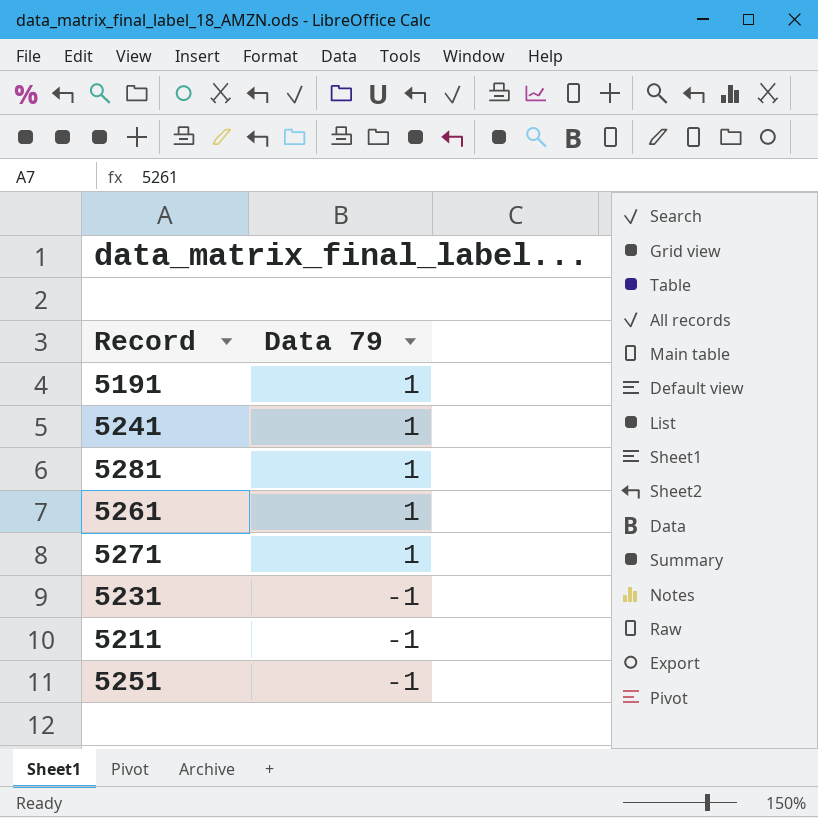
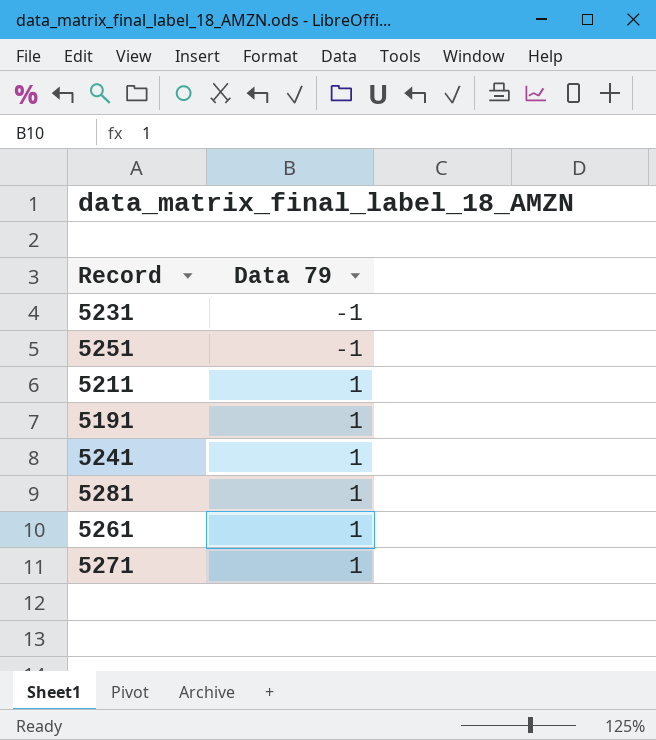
row order: Data 79 descending -> Data 79 ascending
5211 | Data 79: -1 -> 1

